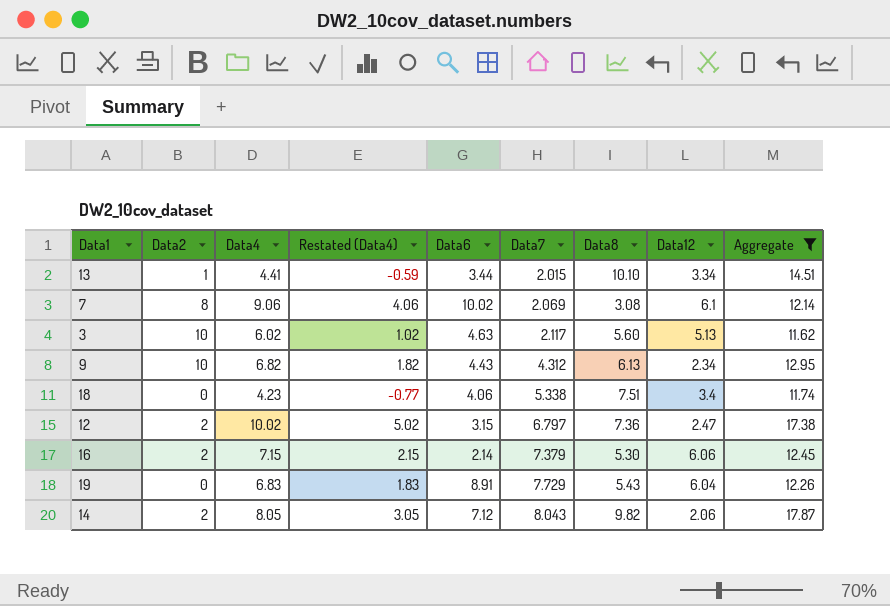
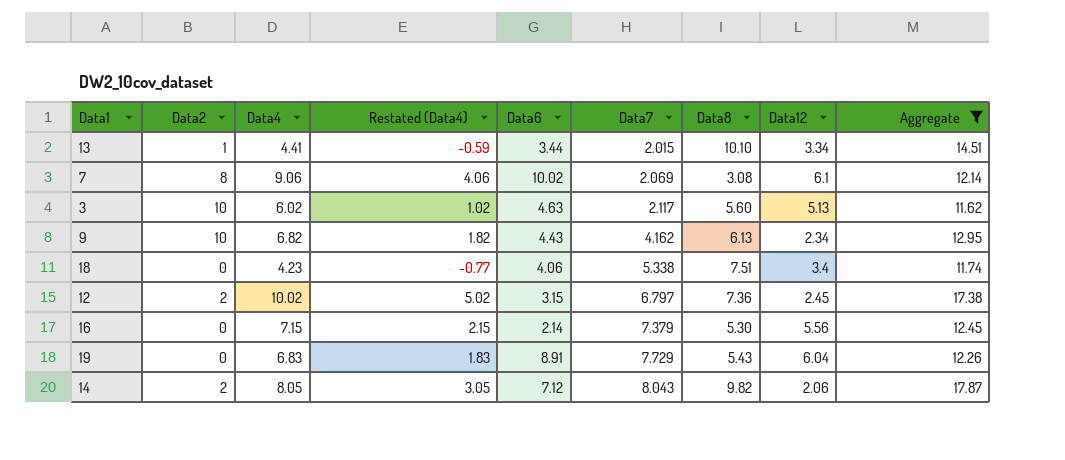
9 | Data7: 4.312 -> 4.162
12 | Data12: 2.47 -> 2.45
16 | Data2: 2 -> 0
16 | Data12: 6.06 -> 5.56

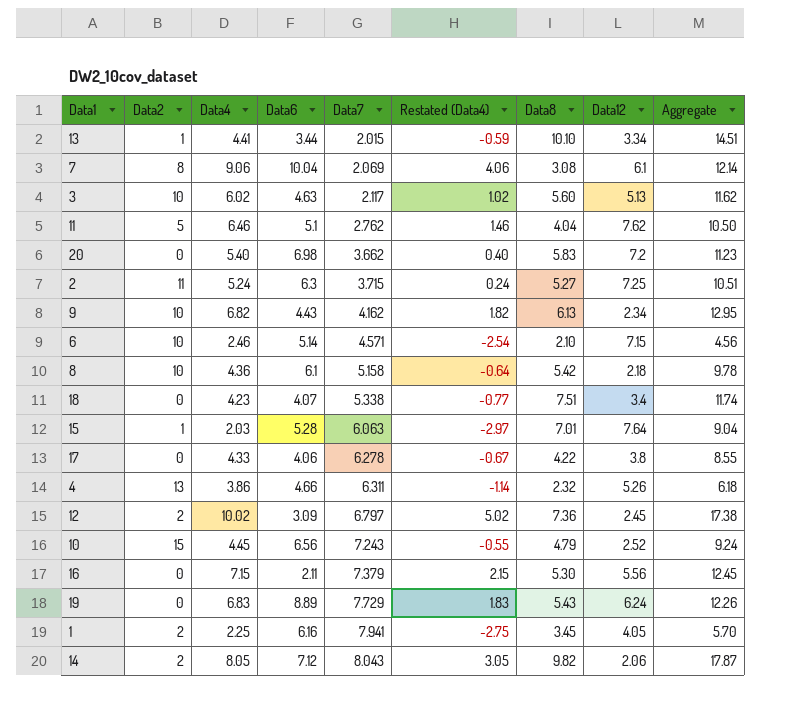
filter: Aggregate >= 11.62 -> none
column Restated (Data4) | position: 4 -> 6
7 | Data6: 10.02 -> 10.04
18 | Data6: 4.06 -> 4.07
12 | Data6: 3.15 -> 3.09
16 | Data6: 2.14 -> 2.11
19 | Data6: 8.91 -> 8.89
19 | Data12: 6.04 -> 6.24

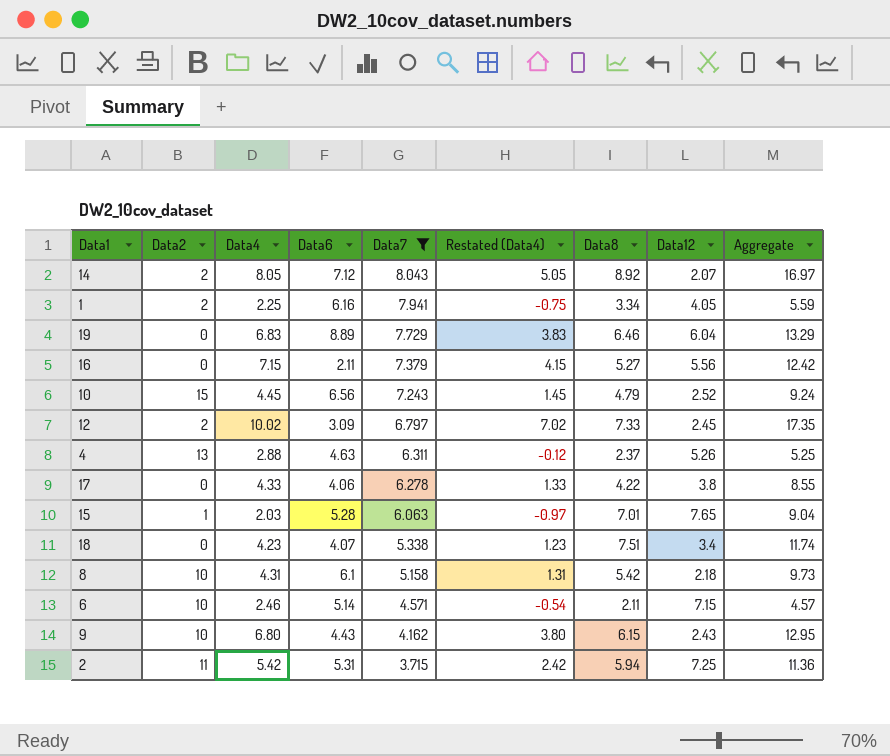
filter: none -> Data7 >= 3.715
row order: Data7 ascending -> Data7 descending
column Restated (Data4) | formula: [Data4] - 5 -> [Data4] - 3
14 | Data8: 9.82 -> 8.92
14 | Data12: 2.06 -> 2.07
14 | Aggregate: 17.87 -> 16.97
1 | Data8: 3.45 -> 3.34
1 | Aggregate: 5.70 -> 5.59
19 | Data8: 5.43 -> 6.46
19 | Data12: 6.24 -> 6.04
19 | Aggregate: 12.26 -> 13.29
16 | Data8: 5.30 -> 5.27
16 | Aggregate: 12.45 -> 12.42
12 | Data8: 7.36 -> 7.33
12 | Aggregate: 17.38 -> 17.35
4 | Data4: 3.86 -> 2.88
4 | Data6: 4.66 -> 4.63
4 | Data8: 2.32 -> 2.37
4 | Aggregate: 6.18 -> 5.25
15 | Data12: 7.64 -> 7.65
8 | Data4: 4.36 -> 4.31
8 | Aggregate: 9.78 -> 9.73
6 | Data8: 2.10 -> 2.11
6 | Aggregate: 4.56 -> 4.57
9 | Data4: 6.82 -> 6.80
9 | Data8: 6.13 -> 6.15
9 | Data12: 2.34 -> 2.43
2 | Data4: 5.24 -> 5.42
2 | Data6: 6.3 -> 5.31
2 | Data8: 5.27 -> 5.94
2 | Aggregate: 10.51 -> 11.36

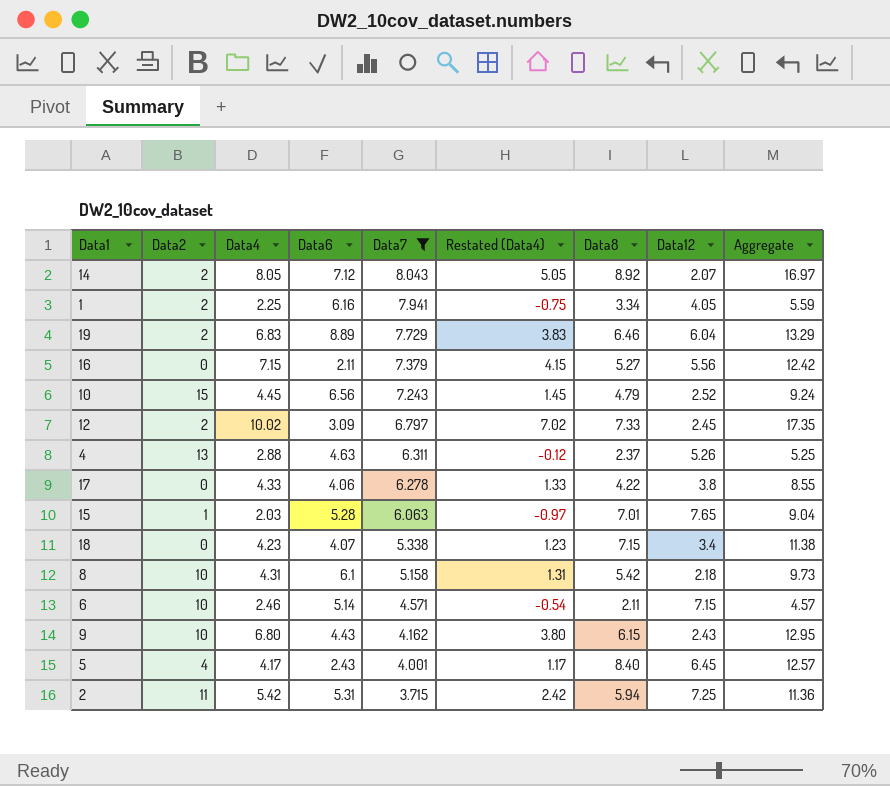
19 | Data2: 0 -> 2
18 | Data8: 7.51 -> 7.15
18 | Aggregate: 11.74 -> 11.38
row 5: none -> 4 | 4.17 | 2.43 | 4.001 | 1.17 | 8.40 | 6.45 | 12.57

